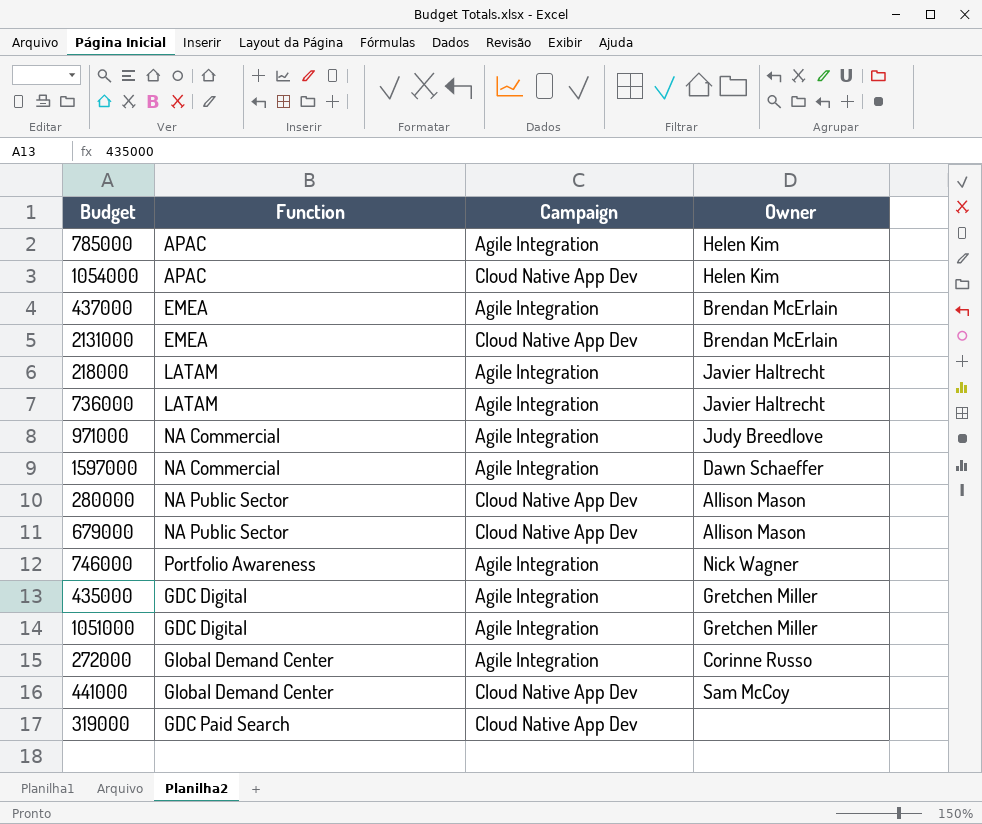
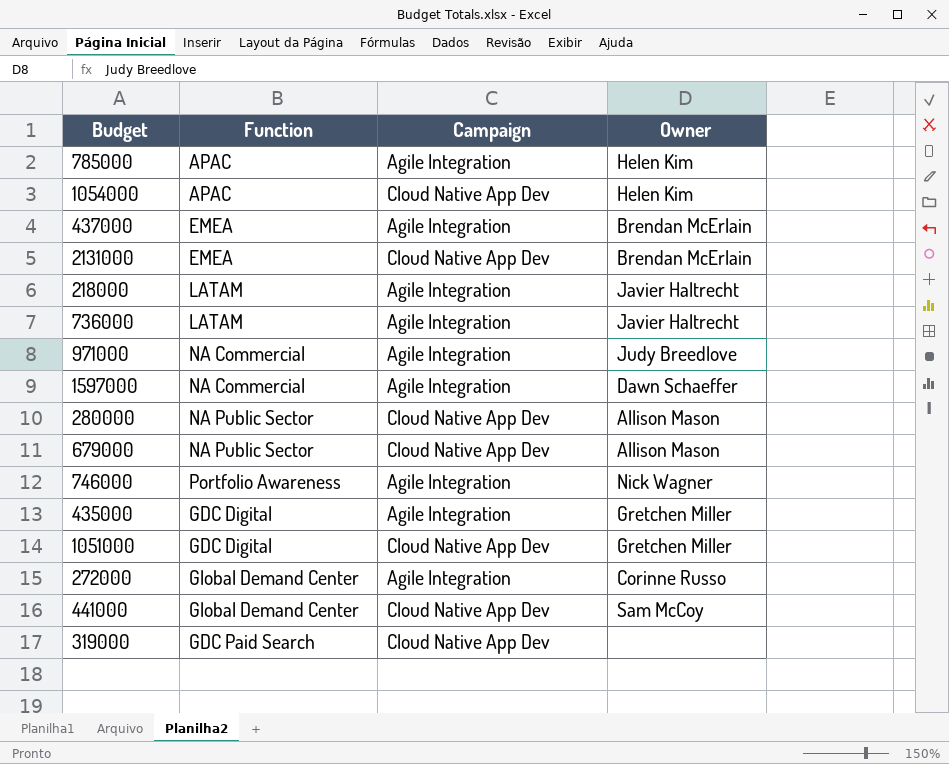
1051000 | Campaign: Agile Integration -> Cloud Native App Dev

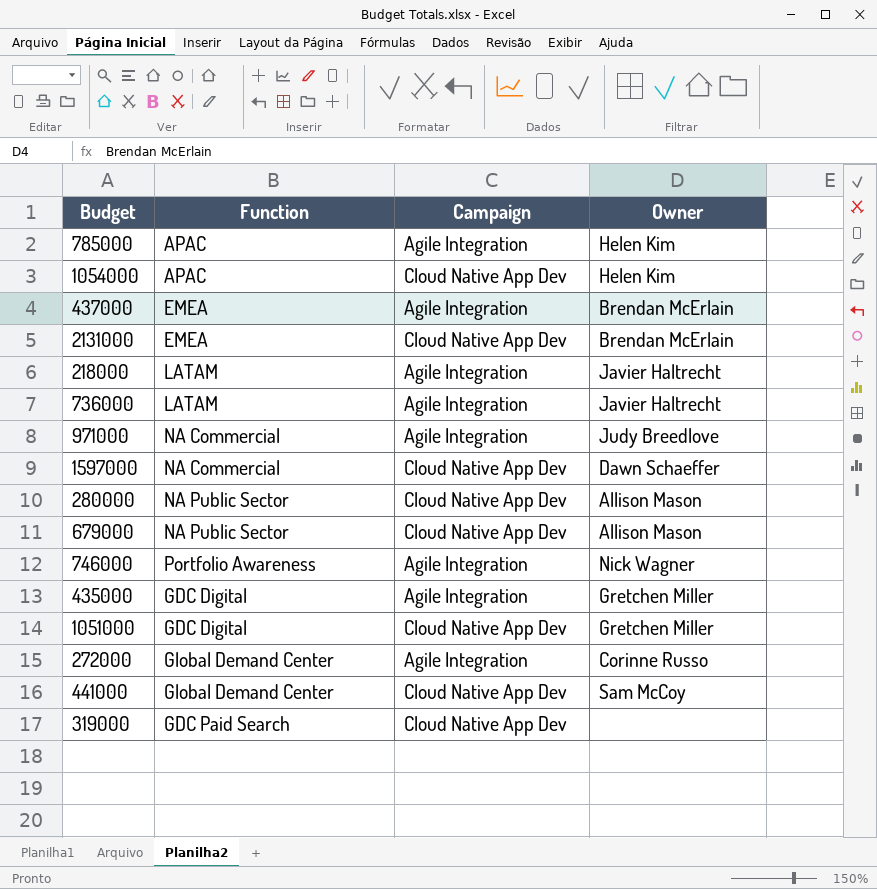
1597000 | Campaign: Agile Integration -> Cloud Native App Dev

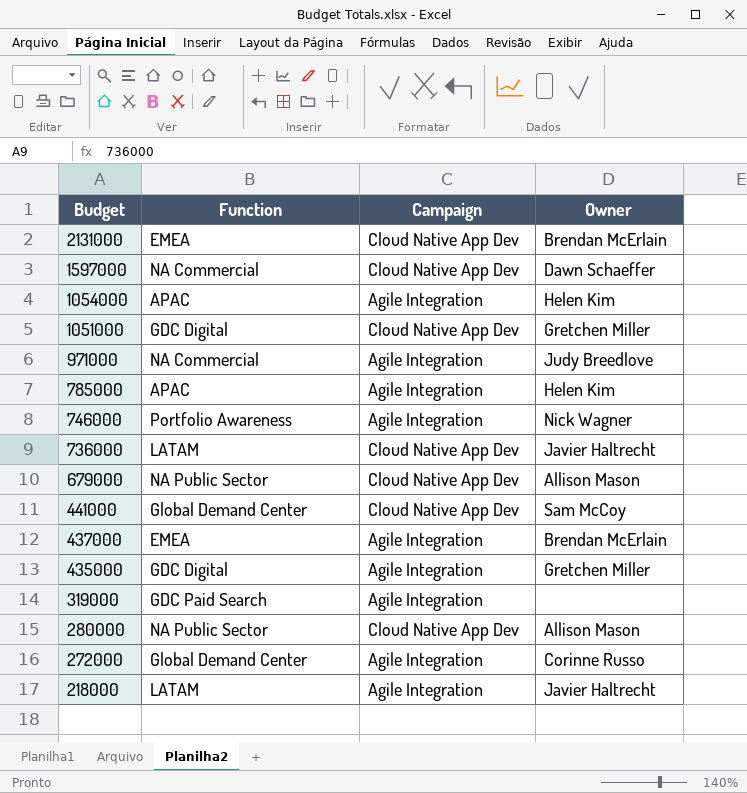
row order: none -> Budget descending
1054000 | Campaign: Cloud Native App Dev -> Agile Integration
736000 | Campaign: Agile Integration -> Cloud Native App Dev
319000 | Campaign: Cloud Native App Dev -> Agile Integration

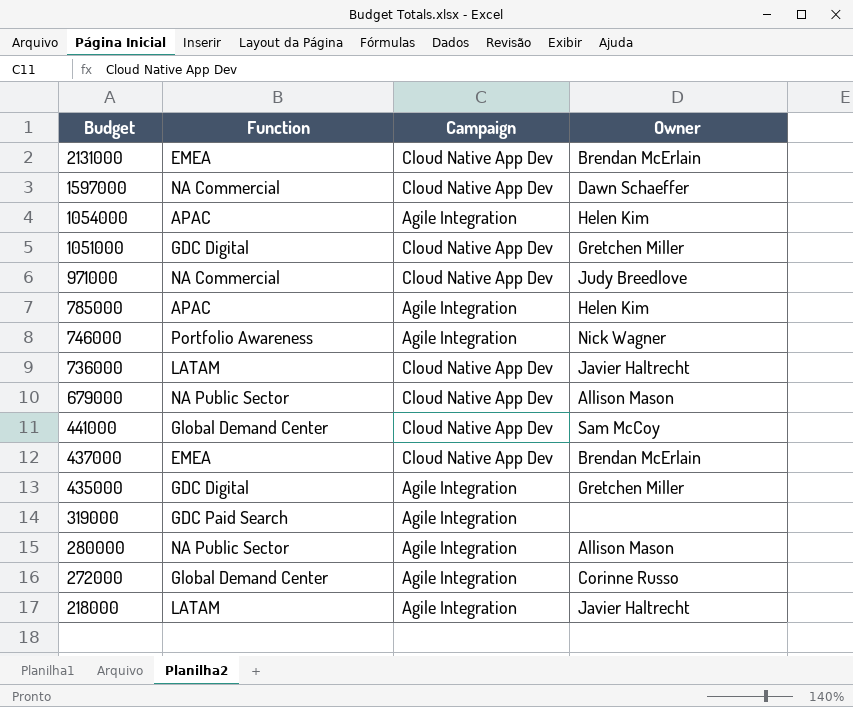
971000 | Campaign: Agile Integration -> Cloud Native App Dev
437000 | Campaign: Agile Integration -> Cloud Native App Dev
280000 | Campaign: Cloud Native App Dev -> Agile Integration

